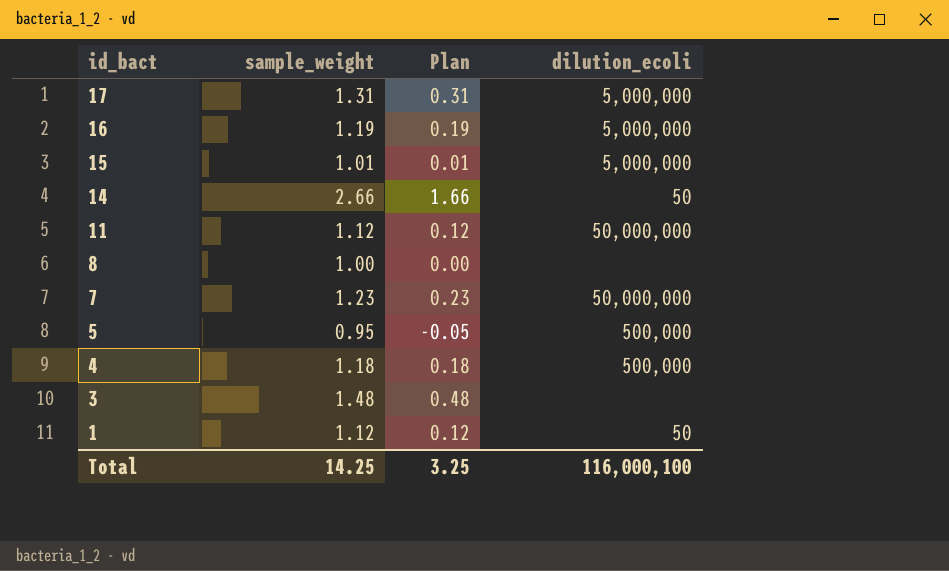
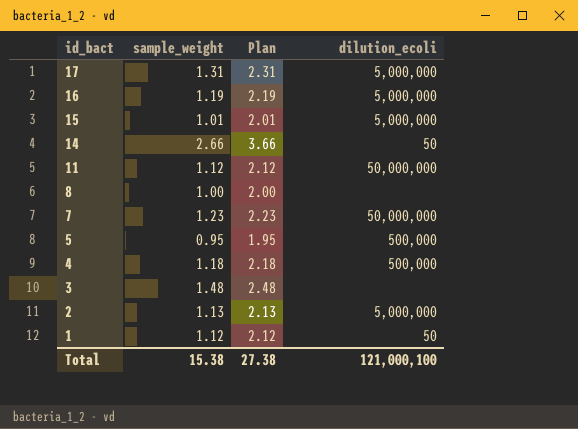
column Plan | formula: [sample_weight] - 1 -> [sample_weight] + 1
row 2: none -> 1.13 | 2.13 | 5,000,000
Total | sample_weight: 14.25 -> 15.38
Total | Plan: 3.25 -> 27.38
Total | dilution_ecoli: 116,000,100 -> 121,000,100

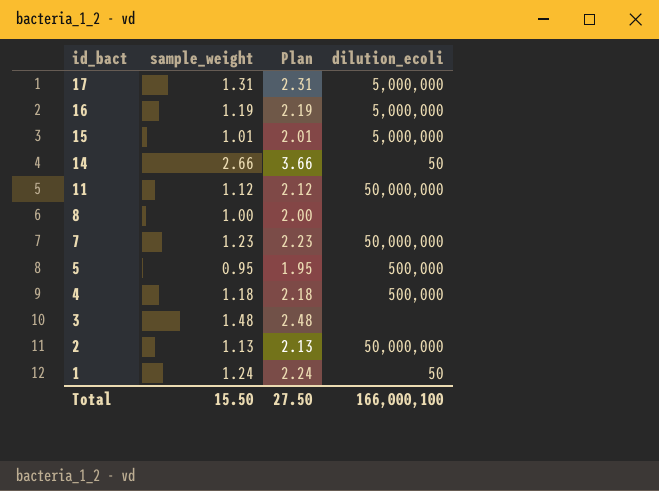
2 | dilution_ecoli: 5,000,000 -> 50,000,000
1 | sample_weight: 1.12 -> 1.24
1 | Plan: 2.12 -> 2.24
Total | sample_weight: 15.38 -> 15.50
Total | Plan: 27.38 -> 27.50
Total | dilution_ecoli: 121,000,100 -> 166,000,100

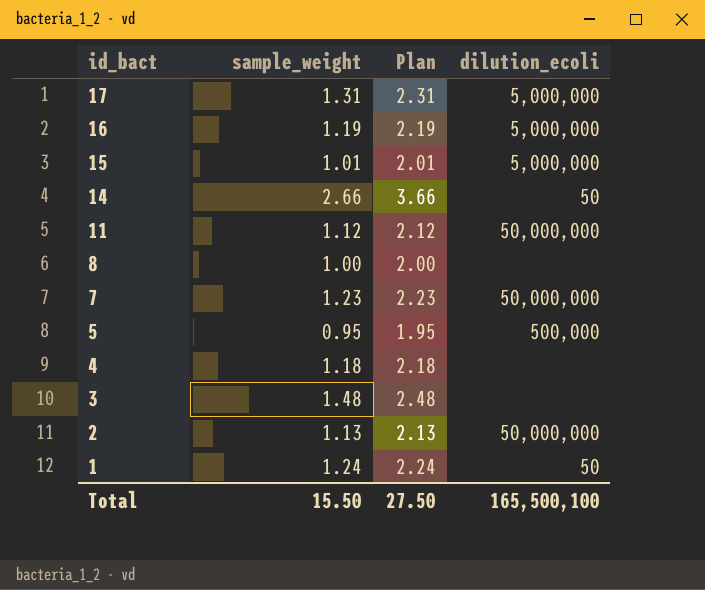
4 | dilution_ecoli: 500,000 -> none
Total | dilution_ecoli: 166,000,100 -> 165,500,100

